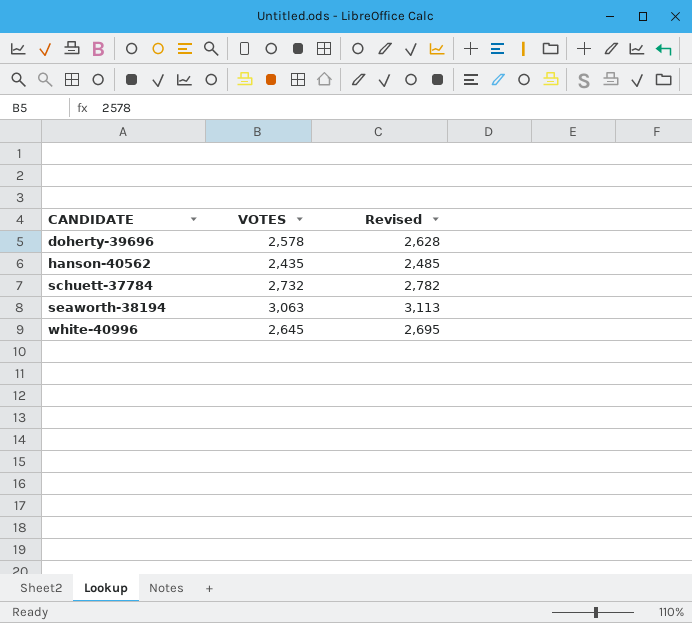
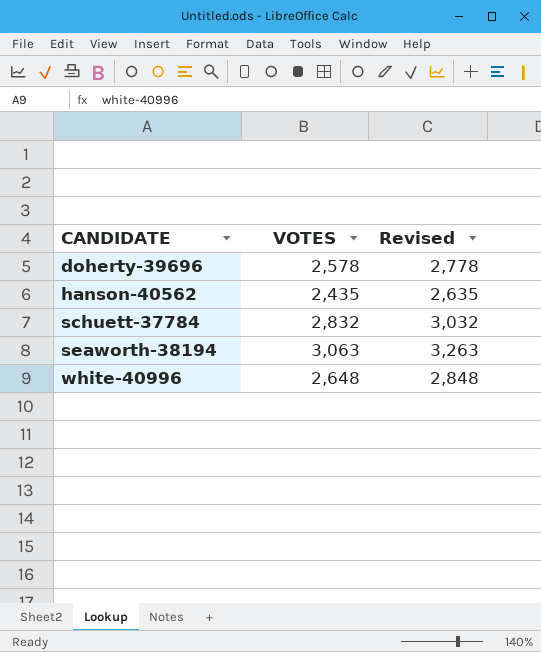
column Revised | formula: [VOTES] + 50 -> [VOTES] + 200
schuett-37784 | VOTES: 2,732 -> 2,832
white-40996 | VOTES: 2,645 -> 2,648

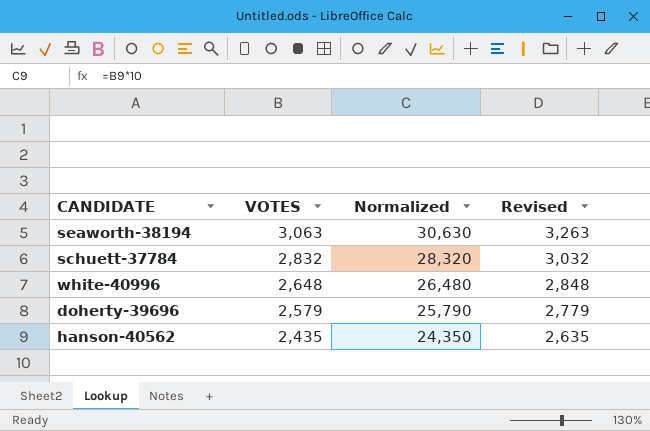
row order: CANDIDATE ascending -> VOTES descending
column Normalized | formula: none -> [VOTES] * 10
doherty-39696 | VOTES: 2,578 -> 2,579
doherty-39696 | Revised: 2,778 -> 2,779

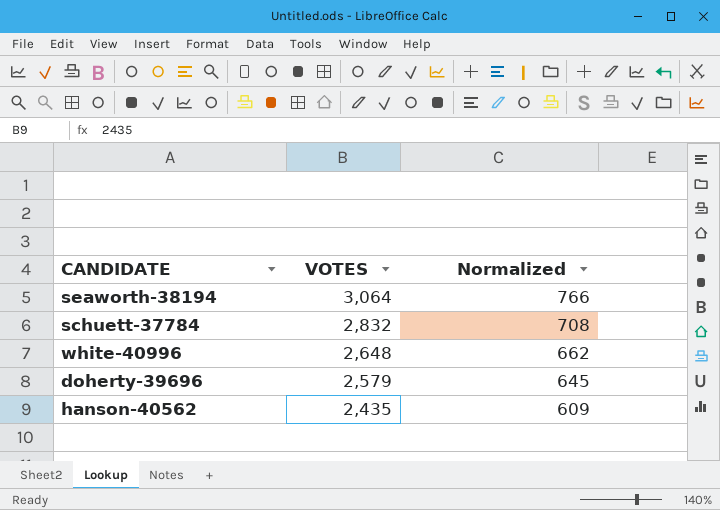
column Revised | formula: [VOTES] + 200 -> none
column Normalized | formula: [VOTES] * 10 -> [VOTES] * 0.25
seaworth-38194 | VOTES: 3,063 -> 3,064

